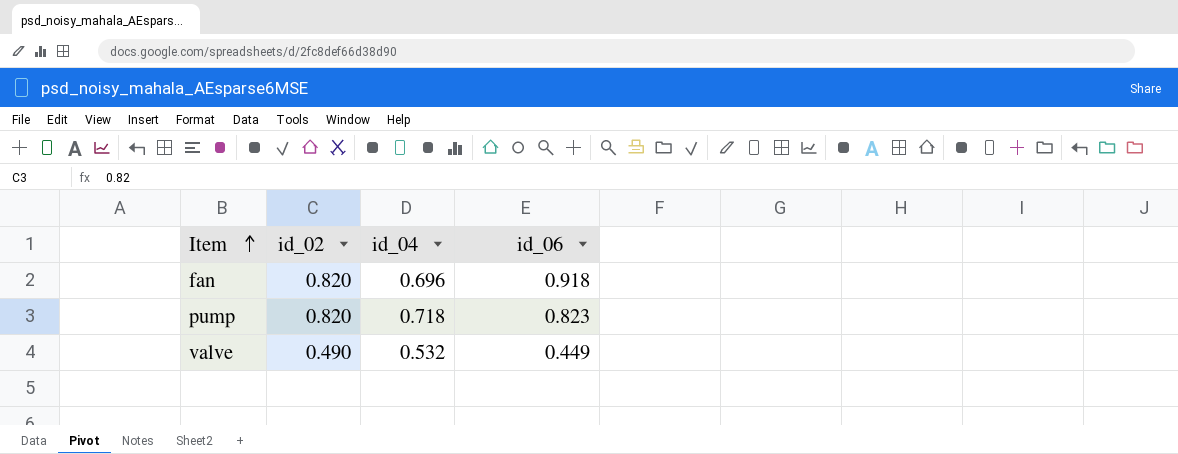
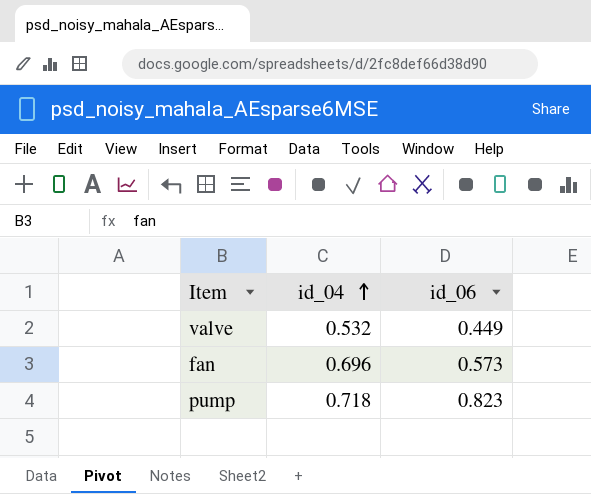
row order: Item ascending -> id_04 ascending
column id_02 | position: 2 -> none
fan | id_06: 0.918 -> 0.573

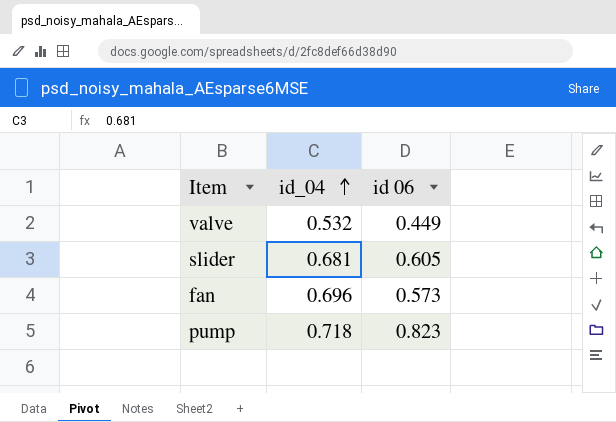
column name: id_06 -> id 06
row slider: none -> 0.681 | 0.605

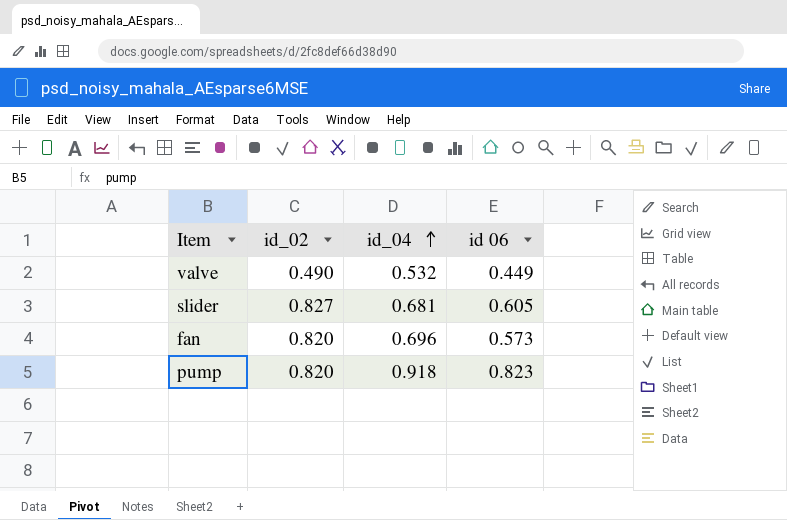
column id_02 | position: none -> 2
pump | id_04: 0.718 -> 0.918

